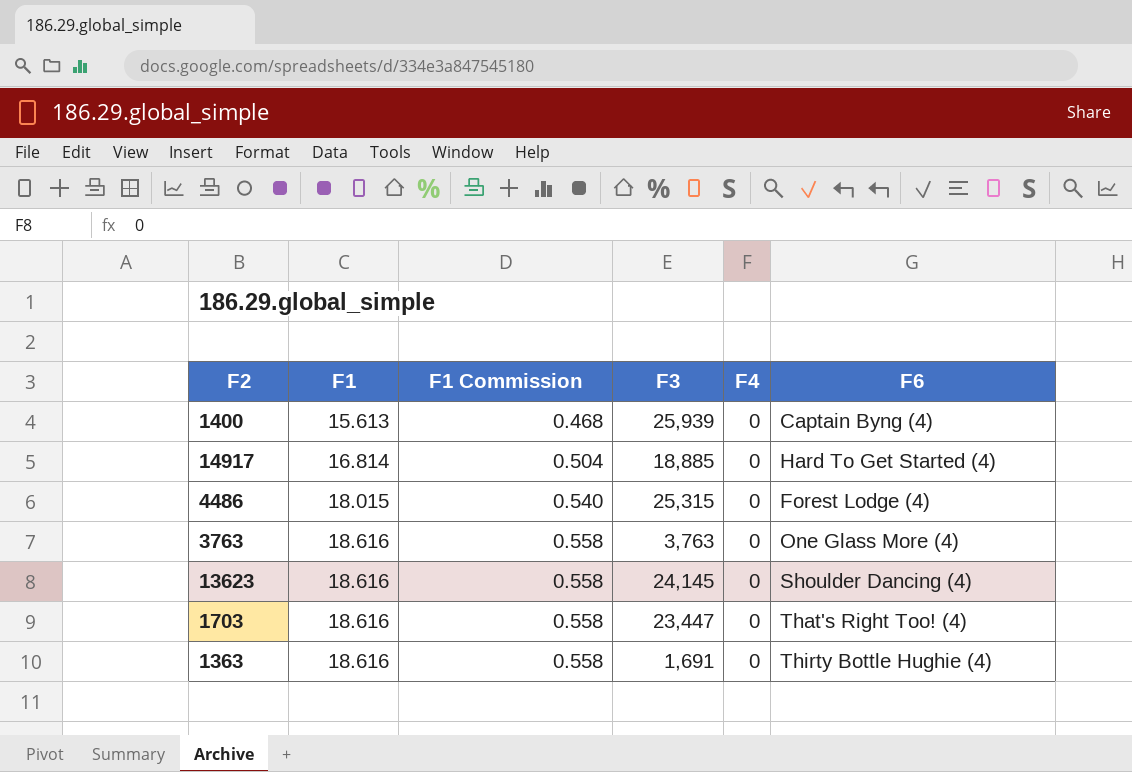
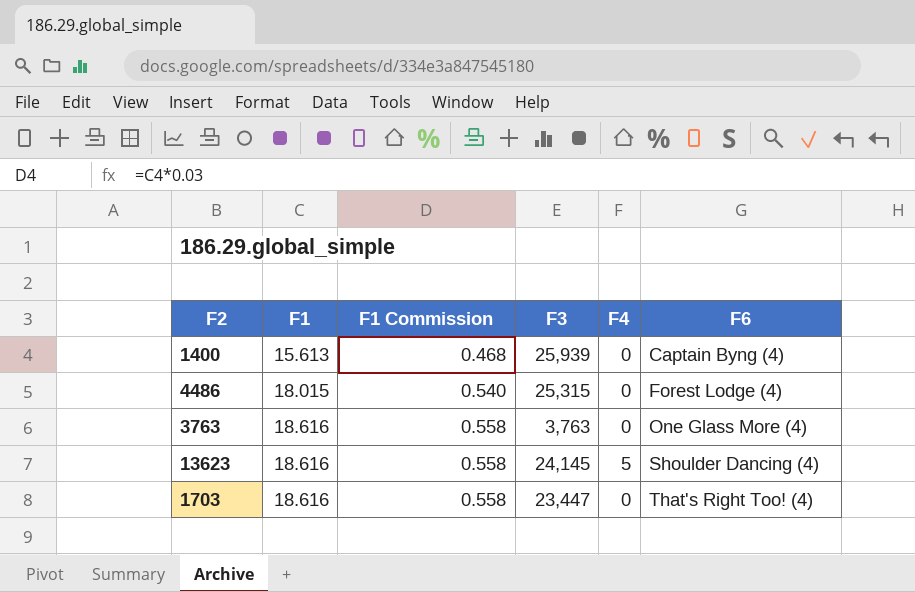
row 14917: 16.814 | 0.504 | 18,885 | 0 | Hard To Get Started (4) -> none
row 1363: 18.616 | 0.558 | 1,691 | 0 | Thirty Bottle Hughie (4) -> none
13623 | F4: 0 -> 5

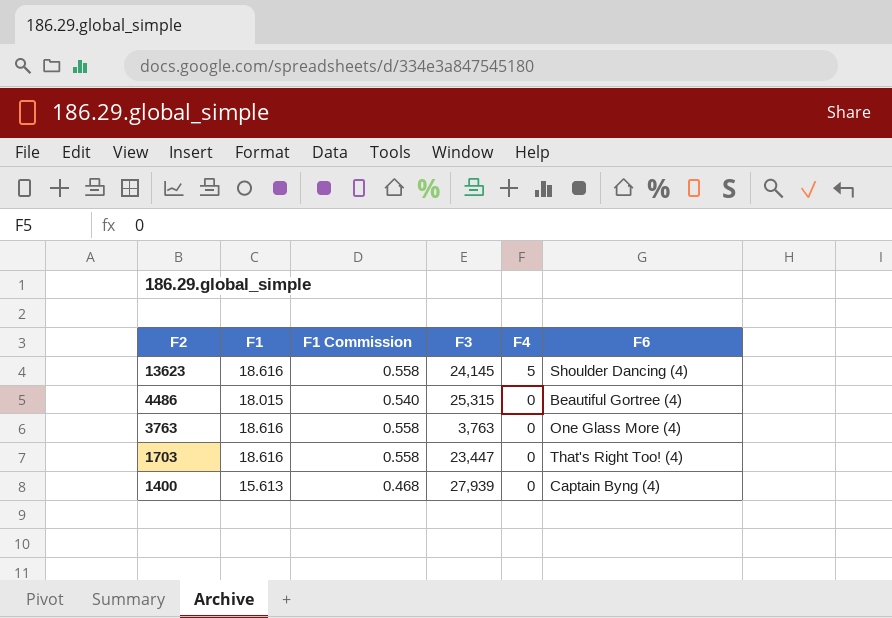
row order: F1 ascending -> F2 descending
4486 | F6: Forest Lodge (4) -> Beautiful Gortree (4)
1400 | F3: 25,939 -> 27,939

